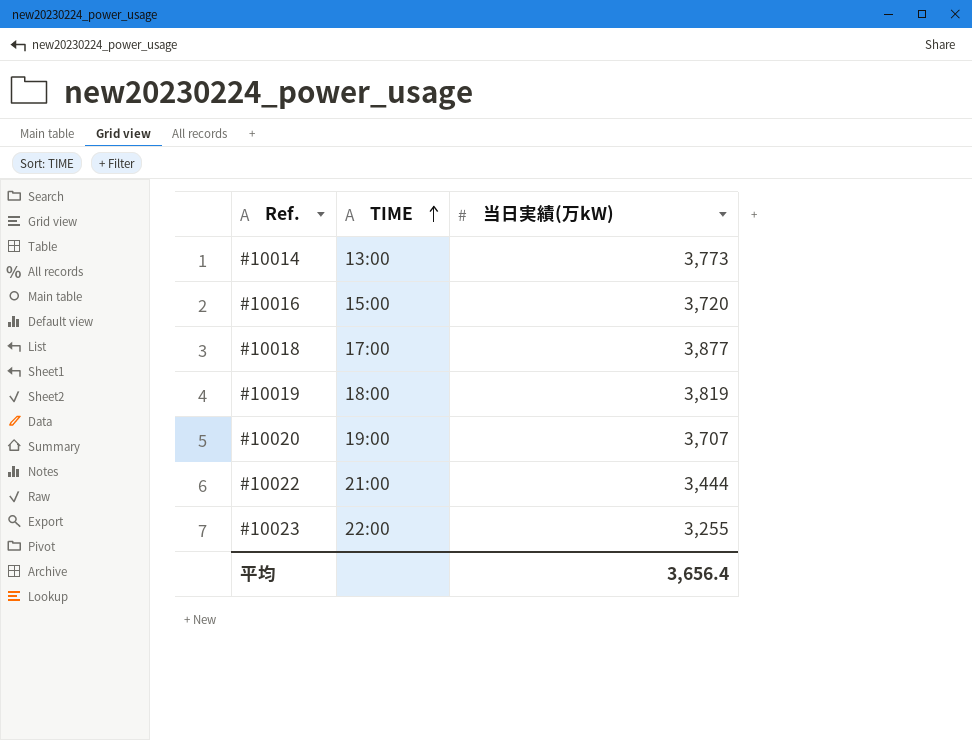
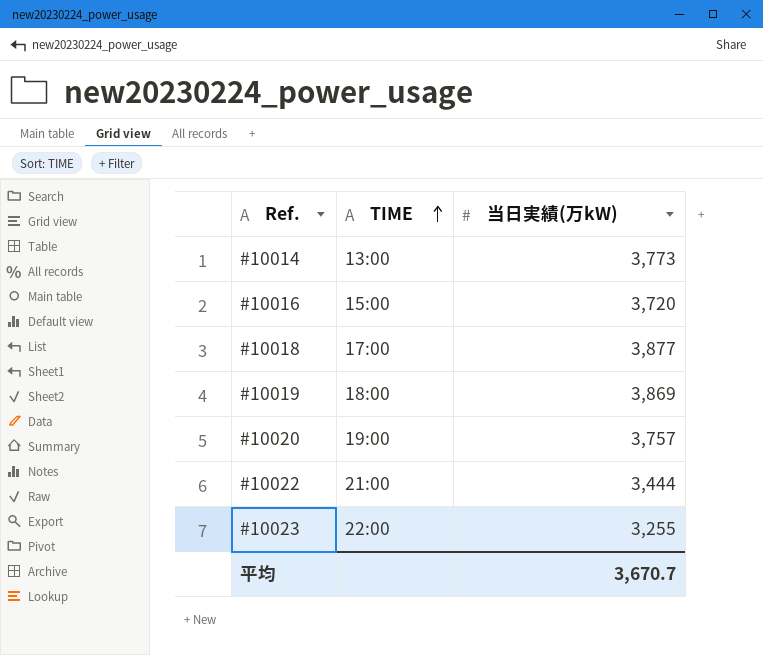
#10019 | 当日実績(万kW): 3,819 -> 3,869
#10020 | 当日実績(万kW): 3,707 -> 3,757
平均 | 当日実績(万kW): 3,656.4 -> 3,670.7

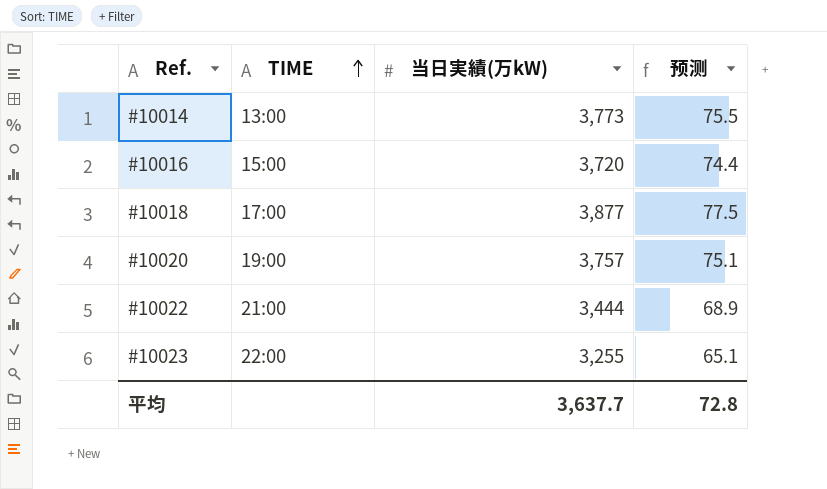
column 预测 | formula: none -> [当日実績(万kW)] * 0.02
row #10019: 18:00 | 3,869 -> none
平均 | 当日実績(万kW): 3,670.7 -> 3,637.7

